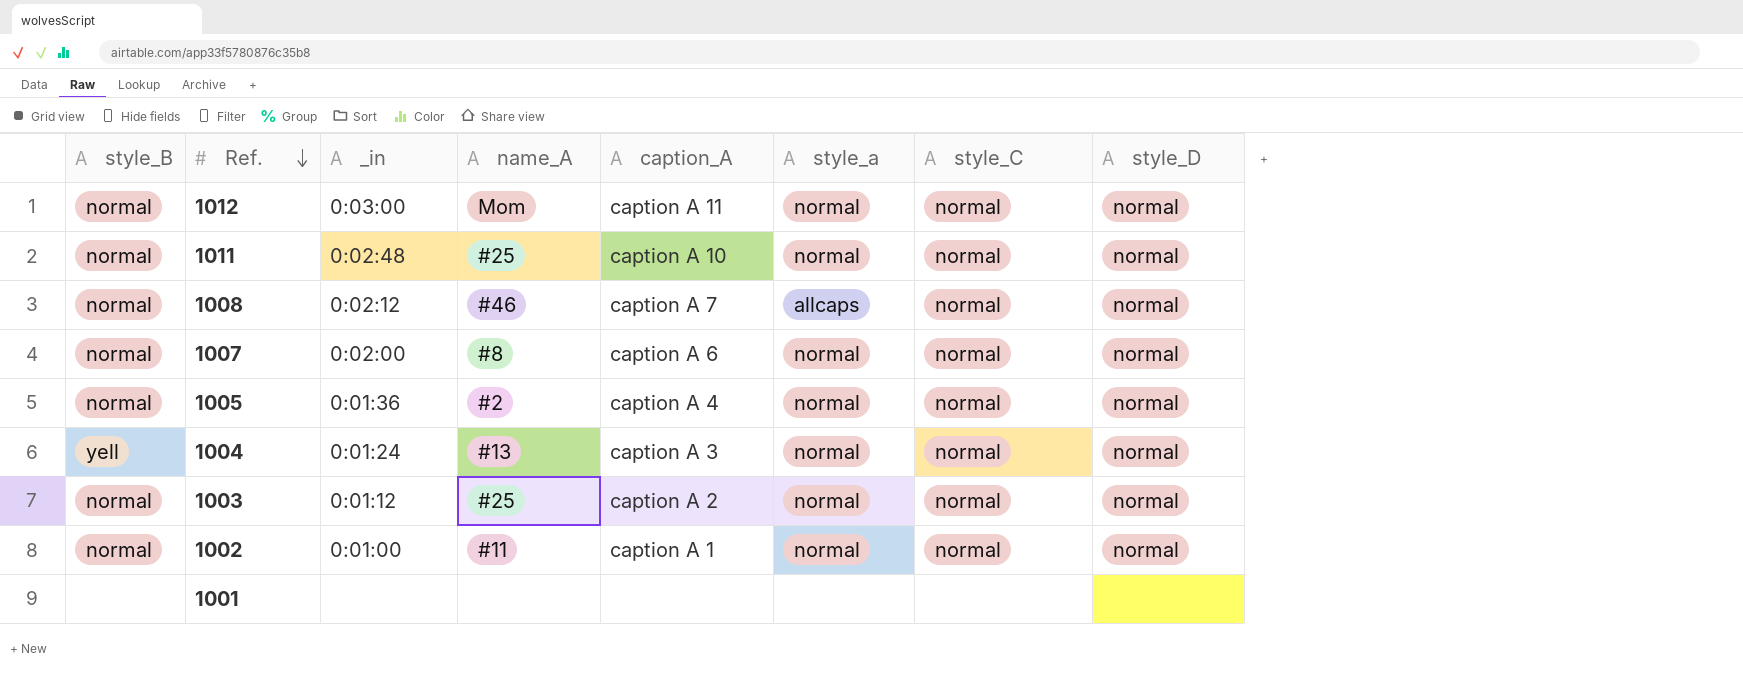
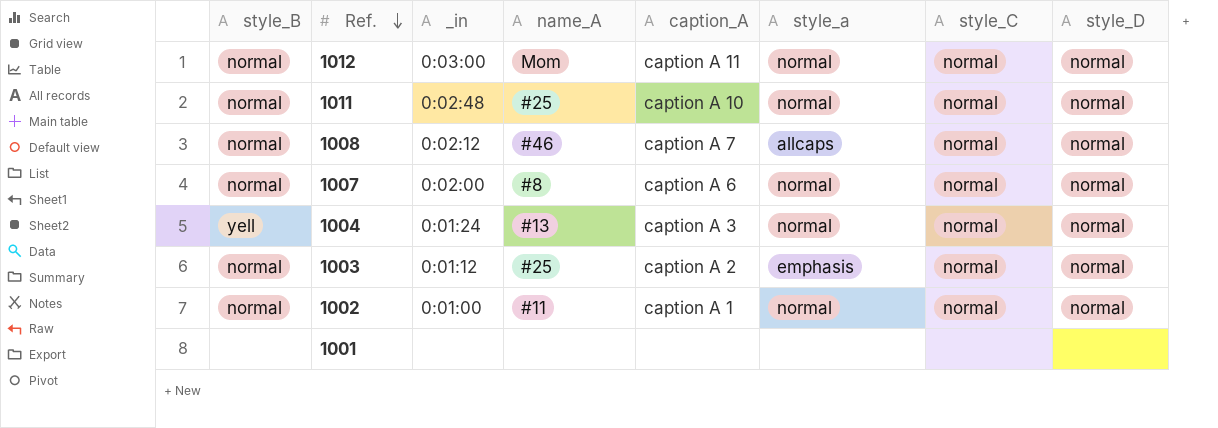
row 1005: normal | 0:01:36 | #2 | caption A 4 | normal | normal | normal -> none
1003 | style_a: normal -> emphasis

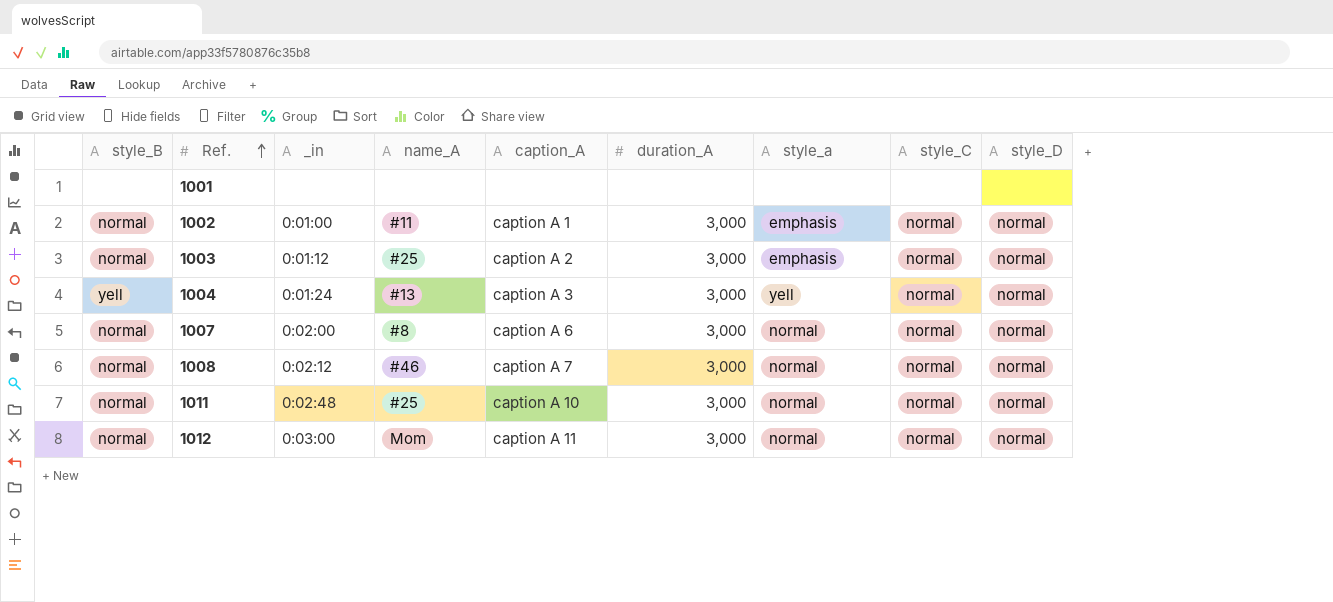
row order: Ref. descending -> Ref. ascending
column duration_A | position: none -> 6
1002 | style_a: normal -> emphasis
1004 | style_a: normal -> yell
1008 | style_a: allcaps -> normal

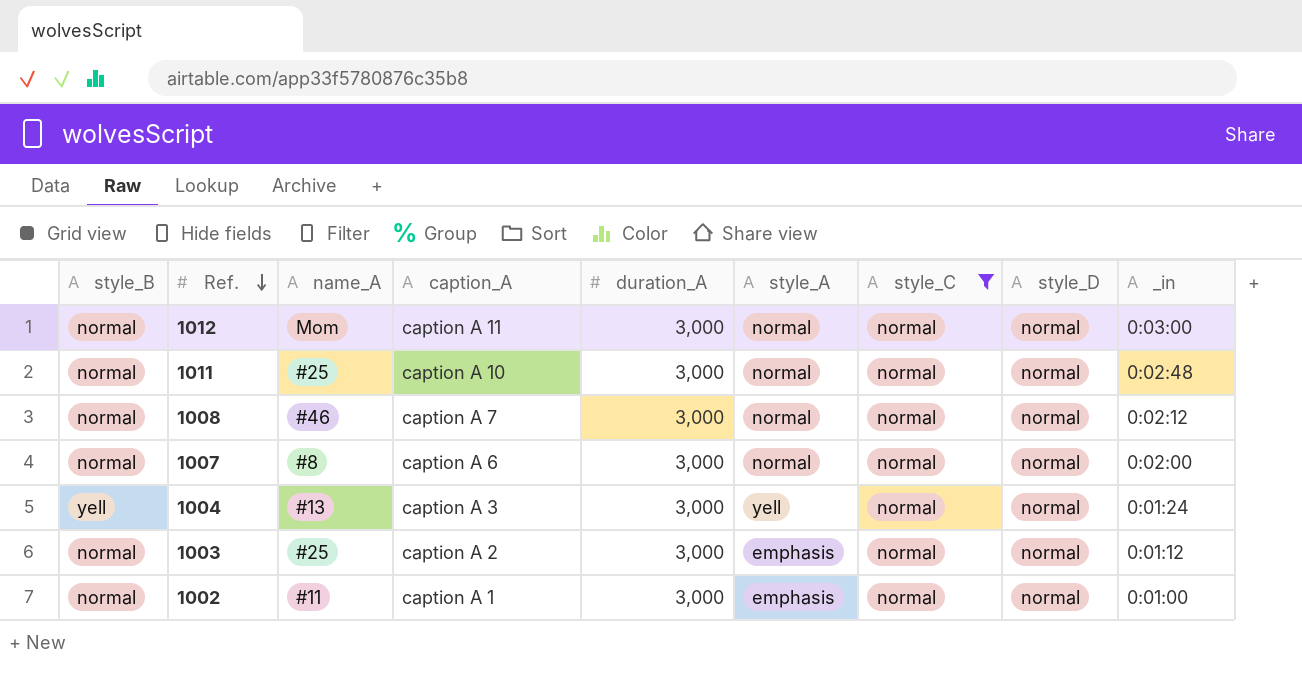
filter: none -> style_C = normal
row order: Ref. ascending -> Ref. descending
column name: style_a -> style_A
column _in | position: 3 -> 9

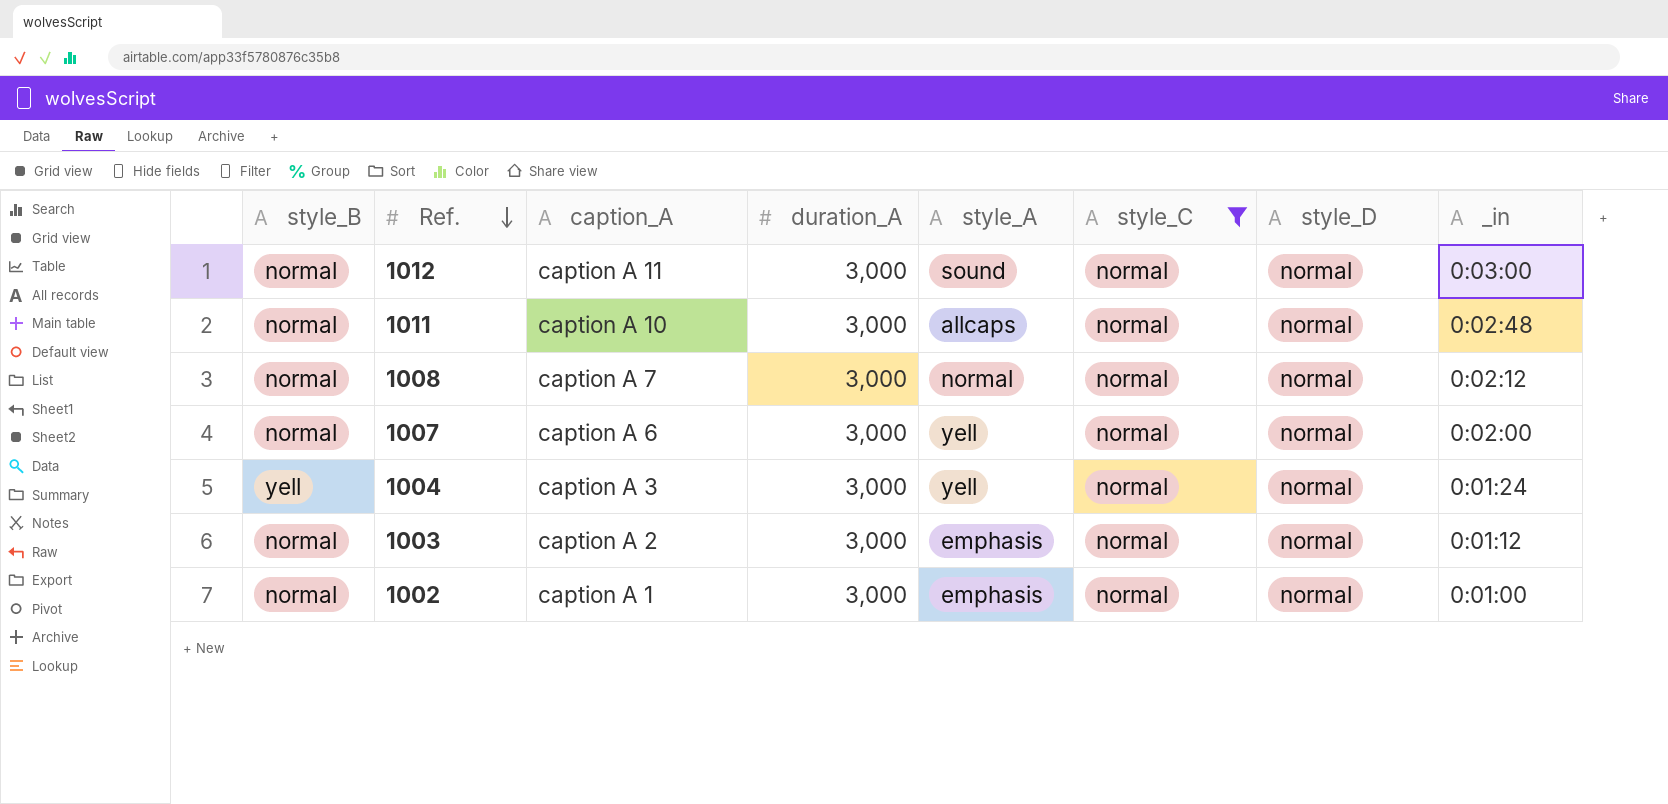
column name_A | position: 3 -> none
1012 | style_A: normal -> sound
1011 | style_A: normal -> allcaps
1007 | style_A: normal -> yell

